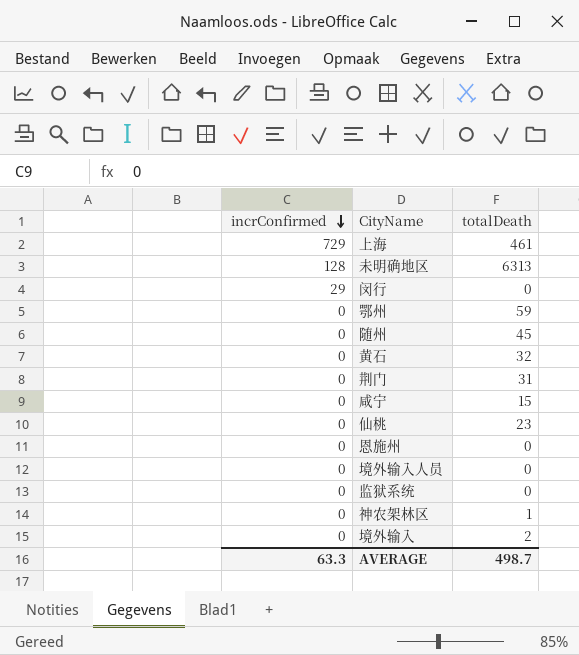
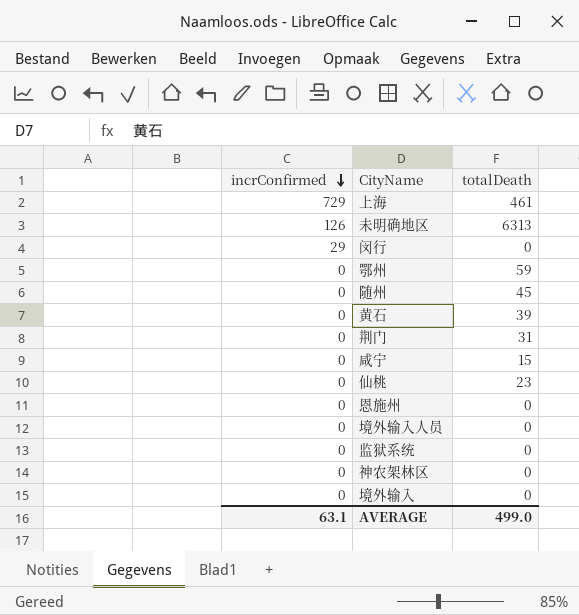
未明确地区 | incrConfirmed: 128 -> 126
黄石 | totalDeath: 32 -> 39
神农架林区 | totalDeath: 1 -> 0
境外输入 | totalDeath: 2 -> 0
AVERAGE | incrConfirmed: 63.3 -> 63.1
AVERAGE | totalDeath: 498.7 -> 499.0

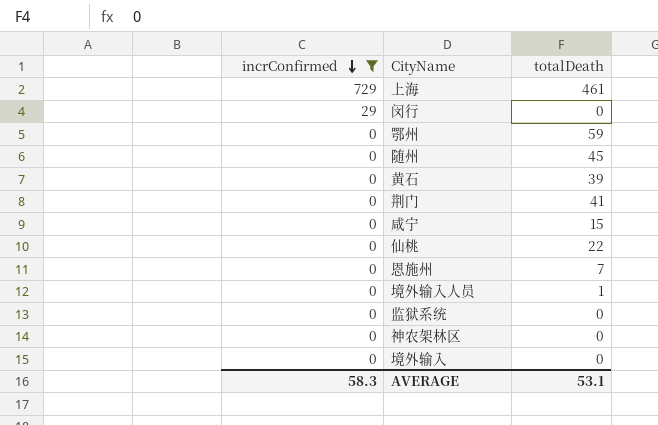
filter: none -> incrConfirmed != 126
荆门 | totalDeath: 31 -> 41
仙桃 | totalDeath: 23 -> 22
恩施州 | totalDeath: 0 -> 7
境外输入人员 | totalDeath: 0 -> 1
AVERAGE | incrConfirmed: 63.1 -> 58.3
AVERAGE | totalDeath: 499.0 -> 53.1

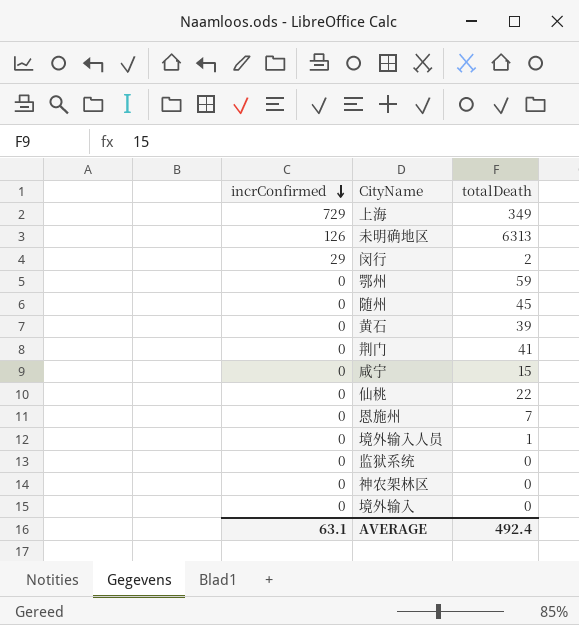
filter: incrConfirmed != 126 -> none
上海 | totalDeath: 461 -> 349
闵行 | totalDeath: 0 -> 2
AVERAGE | incrConfirmed: 58.3 -> 63.1
AVERAGE | totalDeath: 53.1 -> 492.4

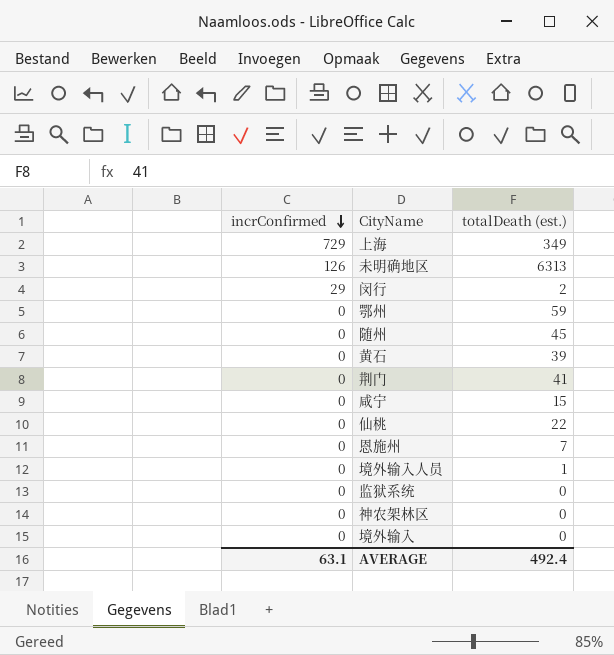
column name: totalDeath -> totalDeath (est.)

